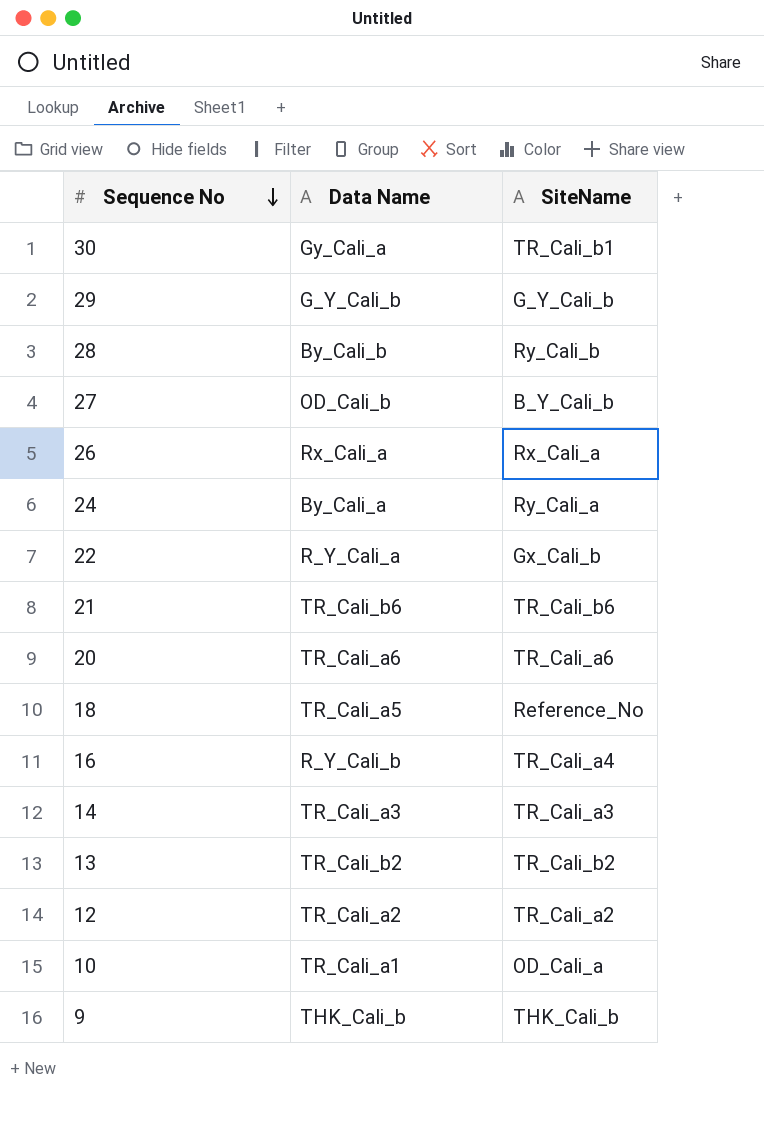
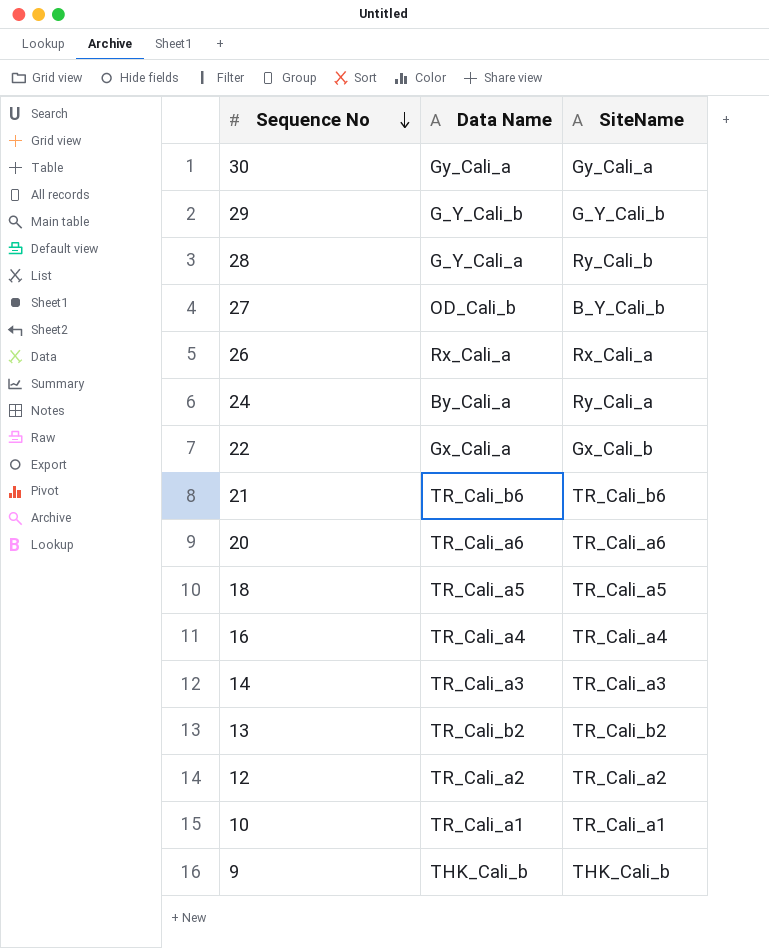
30 | SiteName: TR_Cali_b1 -> Gy_Cali_a
28 | Data Name: By_Cali_b -> G_Y_Cali_a
22 | Data Name: R_Y_Cali_a -> Gx_Cali_a
18 | SiteName: Reference_No -> TR_Cali_a5
16 | Data Name: R_Y_Cali_b -> TR_Cali_a4
10 | SiteName: OD_Cali_a -> TR_Cali_a1

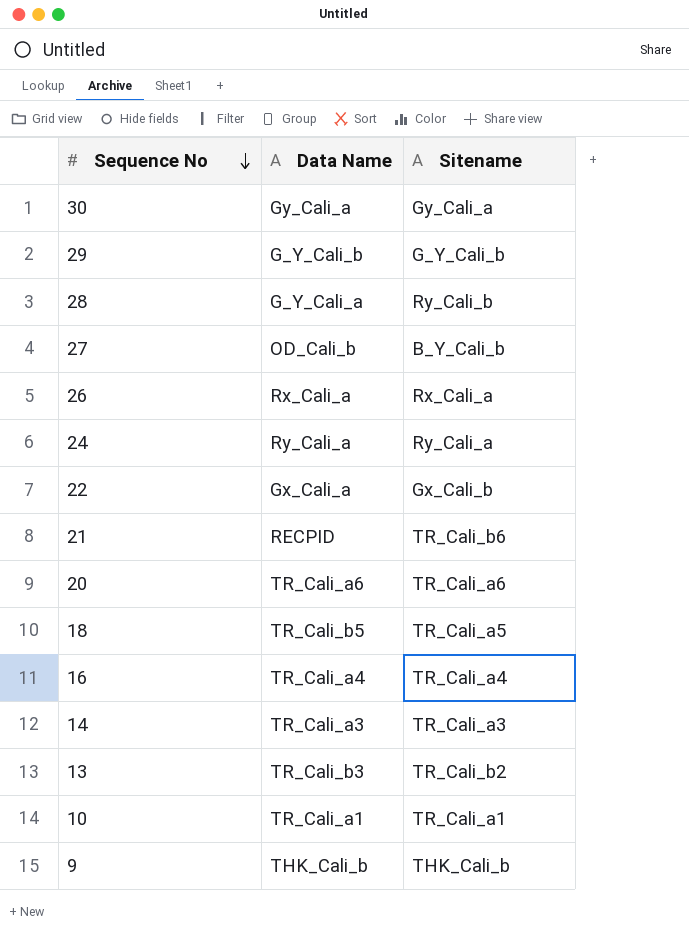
column name: SiteName -> Sitename
row 12: TR_Cali_a2 | TR_Cali_a2 -> none
24 | Data Name: By_Cali_a -> Ry_Cali_a
21 | Data Name: TR_Cali_b6 -> RECPID
18 | Data Name: TR_Cali_a5 -> TR_Cali_b5
13 | Data Name: TR_Cali_b2 -> TR_Cali_b3

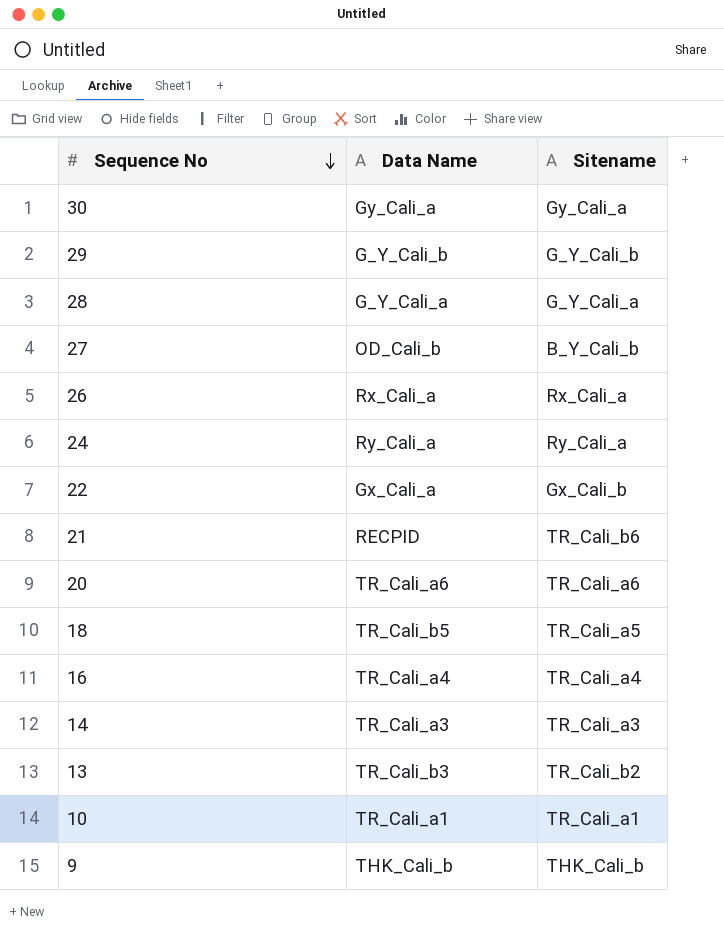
28 | Sitename: Ry_Cali_b -> G_Y_Cali_a

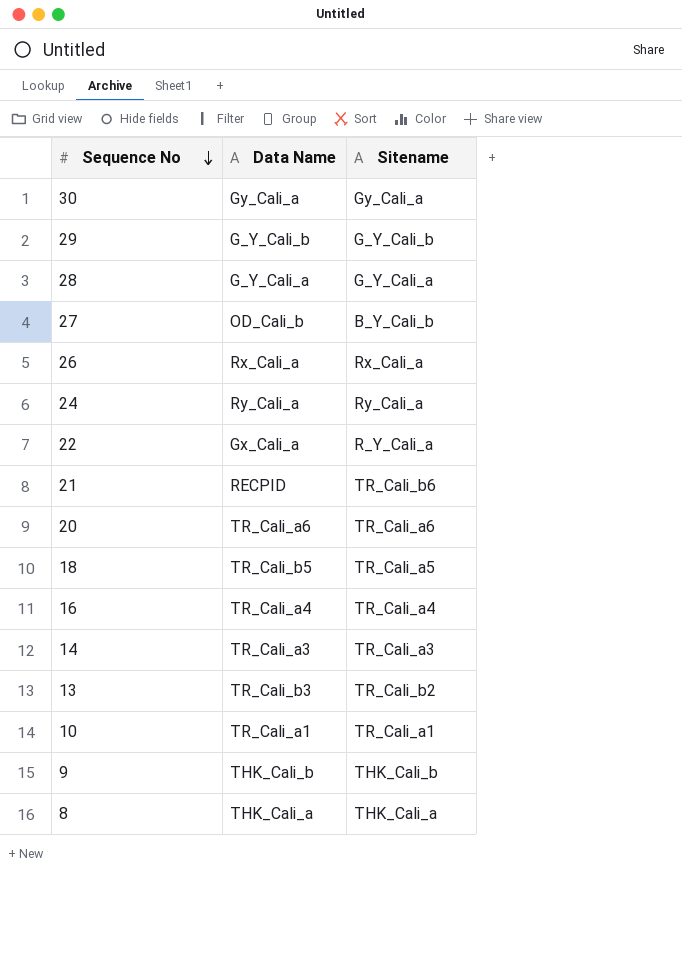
22 | Sitename: Gx_Cali_b -> R_Y_Cali_a
row 8: none -> THK_Cali_a | THK_Cali_a

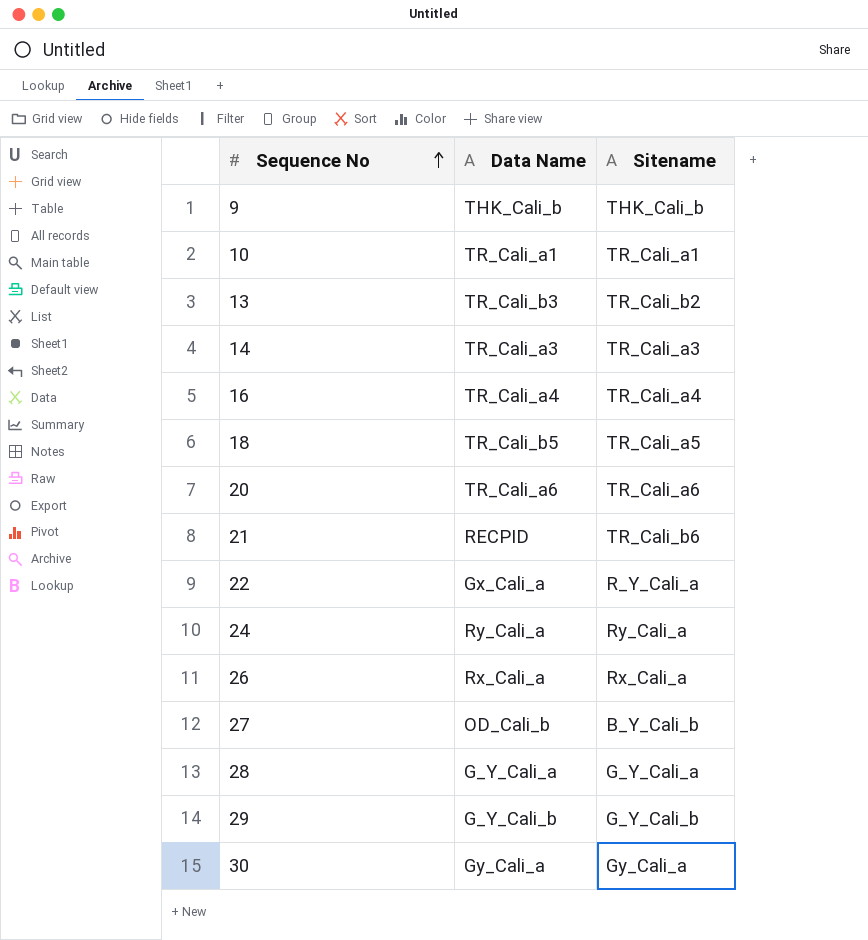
row order: Sequence No descending -> Sequence No ascending
row 8: THK_Cali_a | THK_Cali_a -> none

